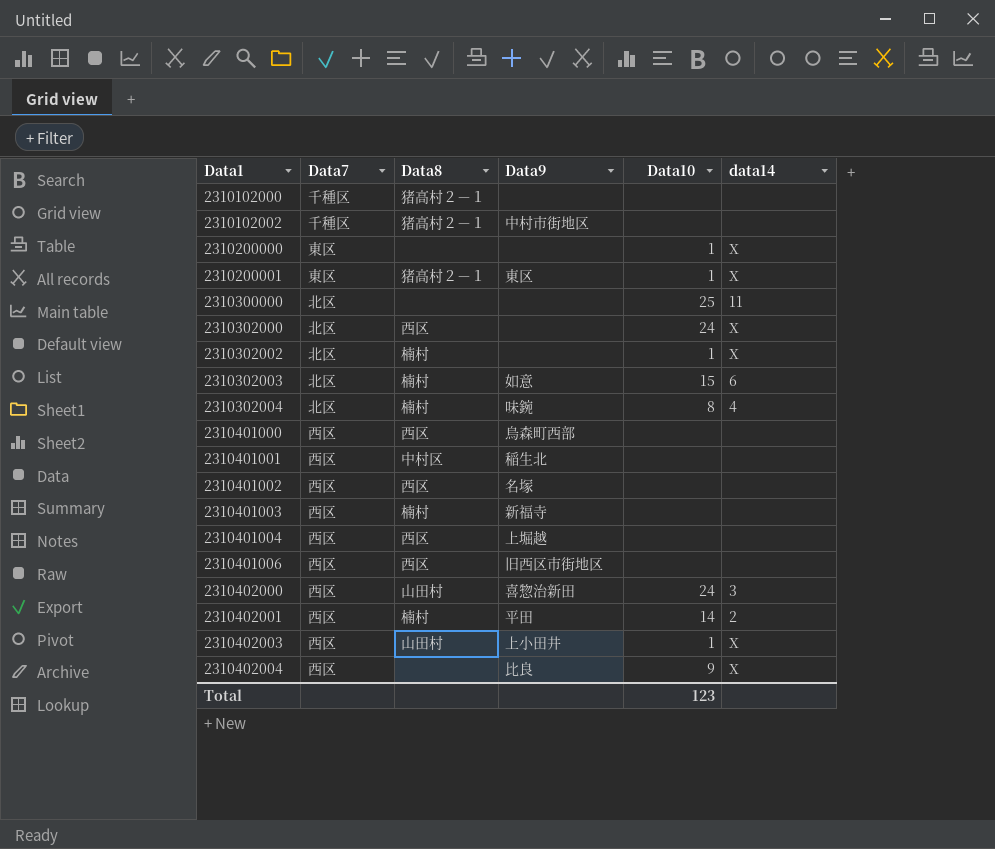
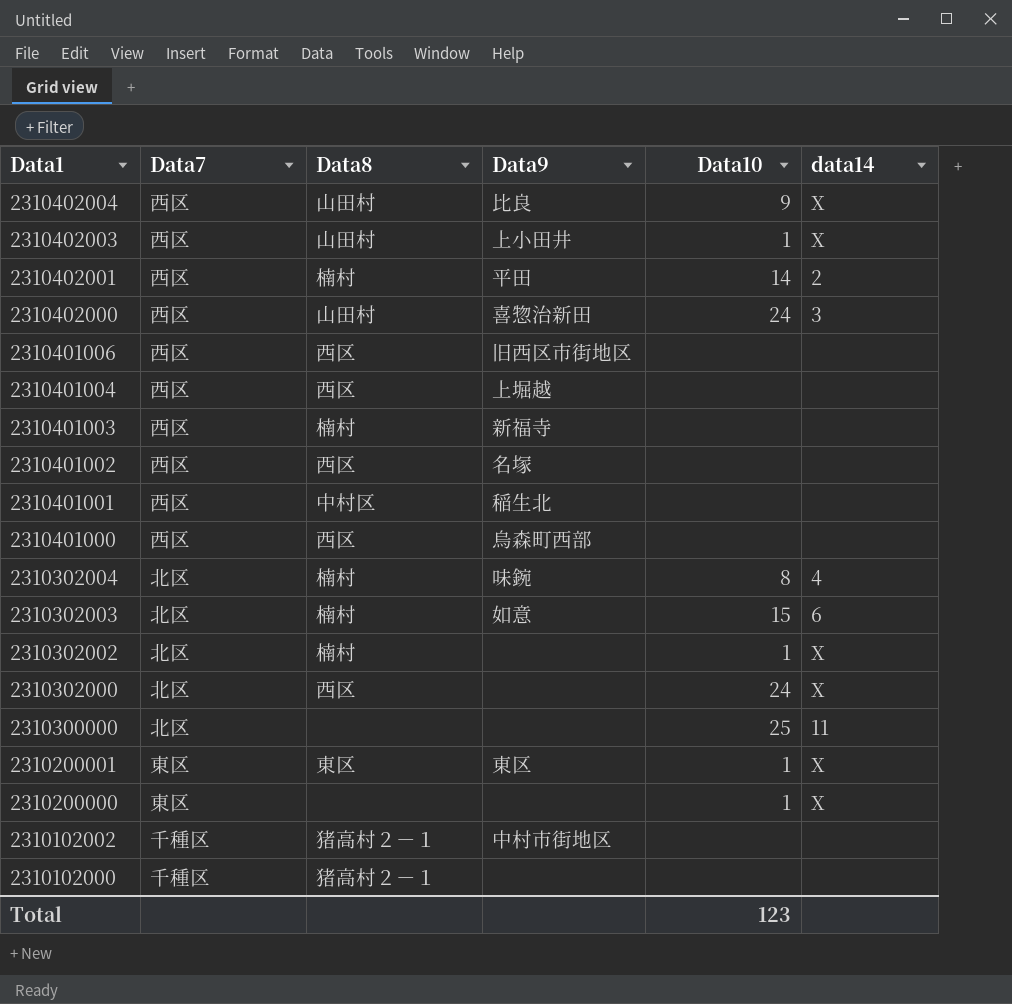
row order: Data1 ascending -> Data1 descending
2310402004 | Data8: none -> 山田村
2310200001 | Data8: 猪高村２－１ -> 東区

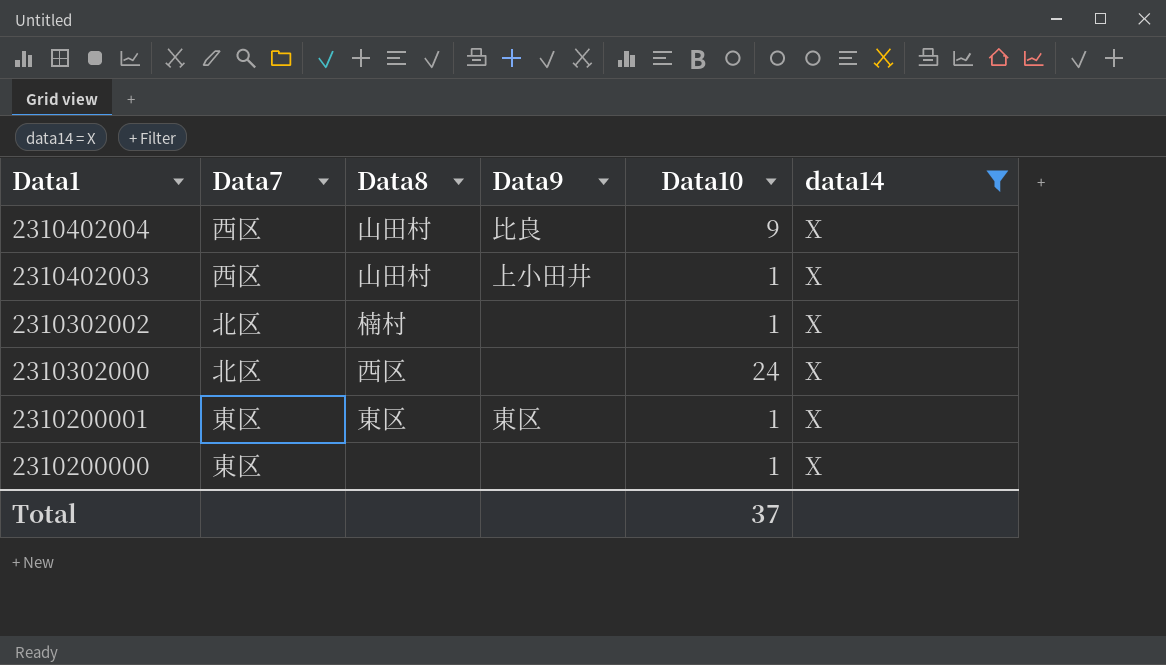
filter: none -> data14 = X
Total | Data10: 123 -> 37

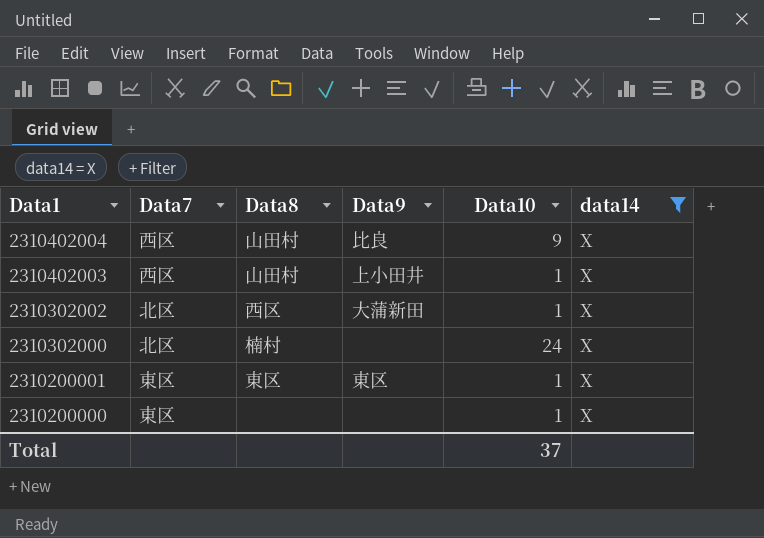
2310302002 | Data8: 楠村 -> 西区
2310302002 | Data9: none -> 大蒲新田
2310302000 | Data8: 西区 -> 楠村

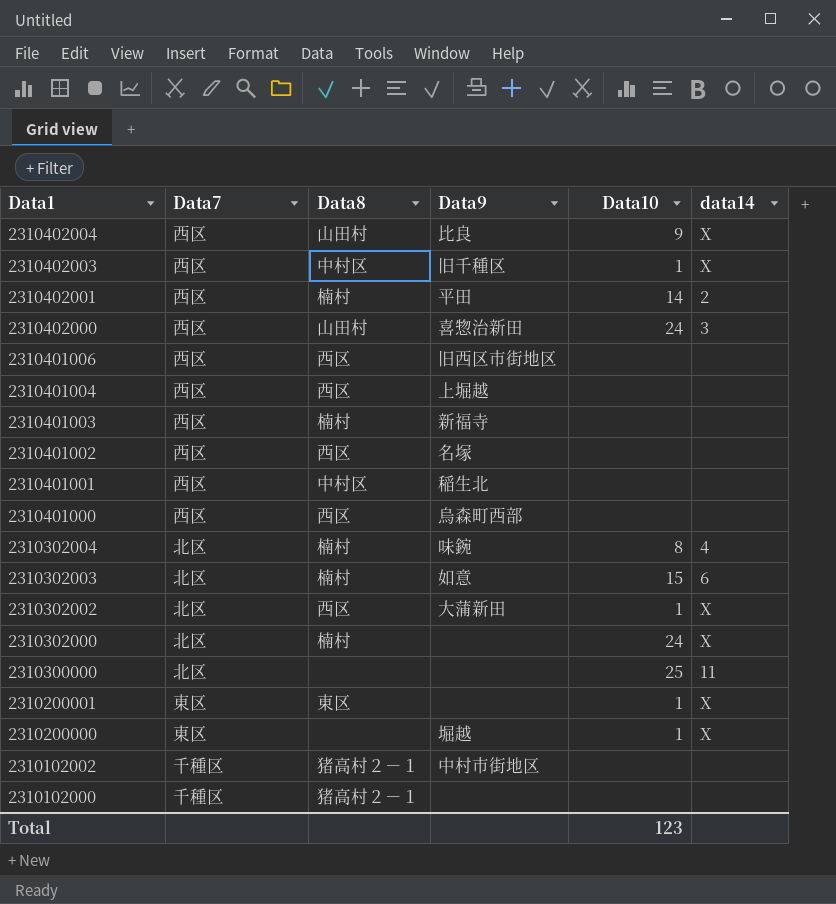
filter: data14 = X -> none
2310402003 | Data8: 山田村 -> 中村区
2310402003 | Data9: 上小田井 -> 旧千種区
2310200001 | Data9: 東区 -> none
2310200000 | Data9: none -> 堀越
Total | Data10: 37 -> 123

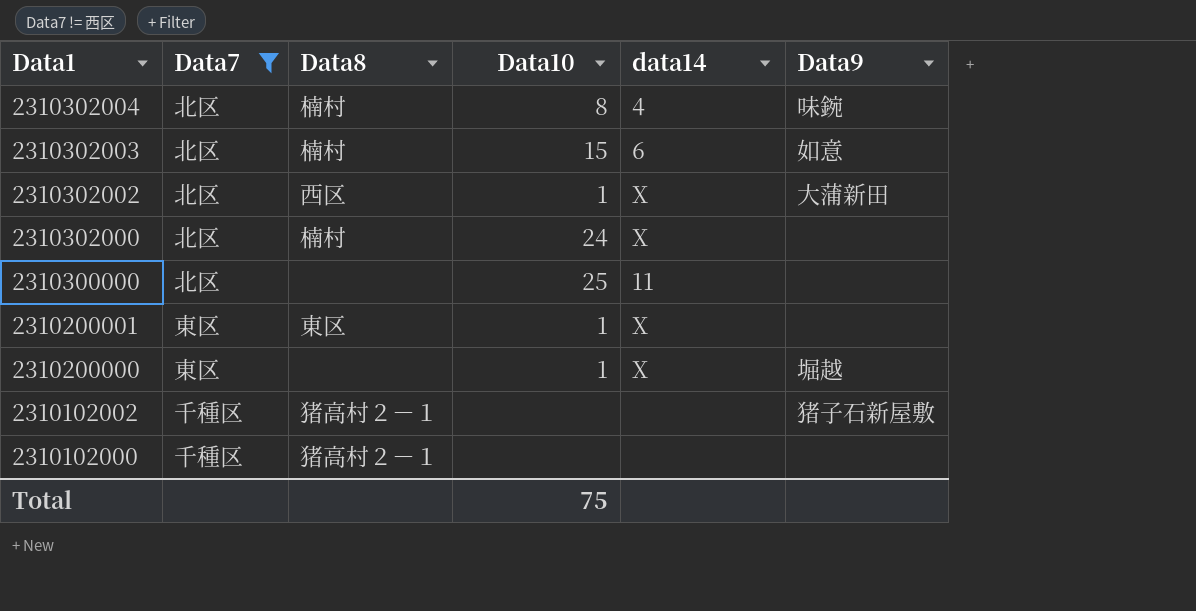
filter: none -> Data7 != 西区
column Data9 | position: 4 -> 6
2310102002 | Data9: 中村市街地区 -> 猪子石新屋敷
Total | Data10: 123 -> 75

